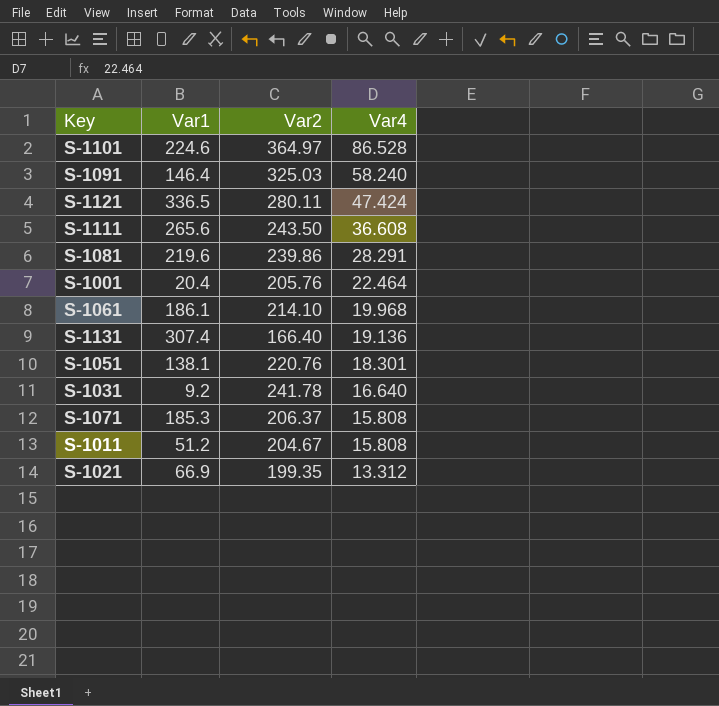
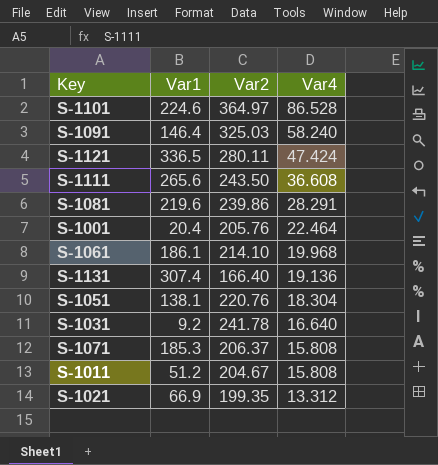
S-1051 | Var4: 18.301 -> 18.304

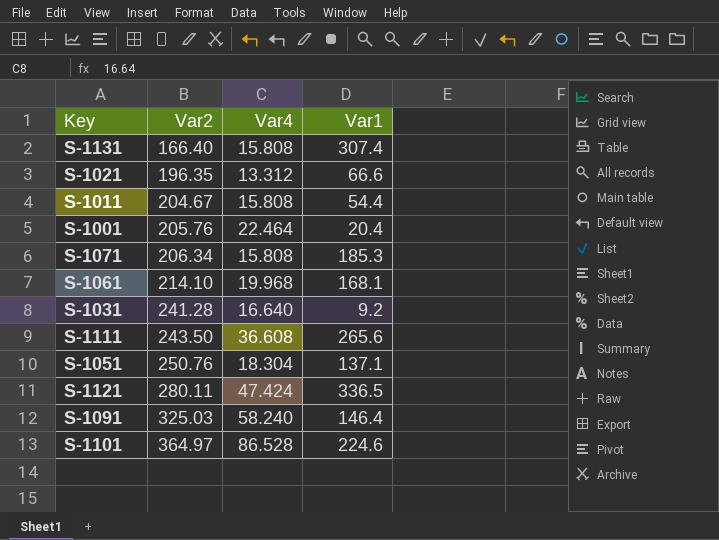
row order: Var4 descending -> Var2 ascending
column Var1 | position: 2 -> 4
row S-1081: 219.6 | 239.86 | 28.291 -> none
S-1131 | Var4: 19.136 -> 15.808
S-1021 | Var2: 199.35 -> 196.35
S-1021 | Var1: 66.9 -> 66.6
S-1011 | Var1: 51.2 -> 54.4
S-1071 | Var2: 206.37 -> 206.34
S-1061 | Var1: 186.1 -> 168.1
S-1031 | Var2: 241.78 -> 241.28
S-1051 | Var2: 220.76 -> 250.76
S-1051 | Var1: 138.1 -> 137.1

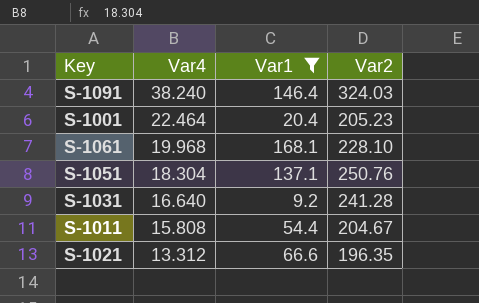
filter: none -> Var1 <= 168.1
row order: Var2 ascending -> Var4 descending
column Var2 | position: 2 -> 4
S-1091 | Var4: 58.240 -> 38.240
S-1091 | Var2: 325.03 -> 324.03
S-1001 | Var2: 205.76 -> 205.23
S-1061 | Var2: 214.10 -> 228.10

